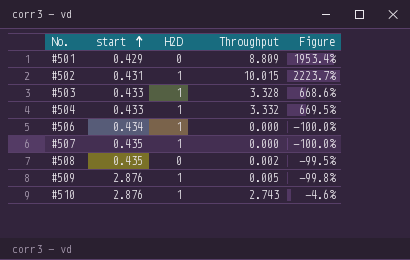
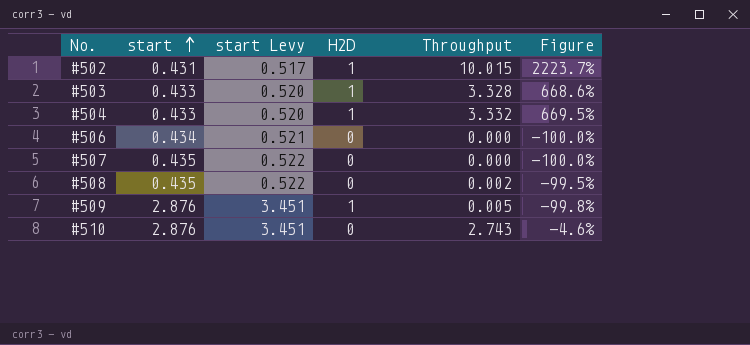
column start Levy | formula: none -> [start] * 1.2
row #501: 0.429 | 0 | 8.809 | 1953.4% -> none
#506 | H2D: 1 -> 0
#507 | H2D: 1 -> 0
#510 | H2D: 1 -> 0

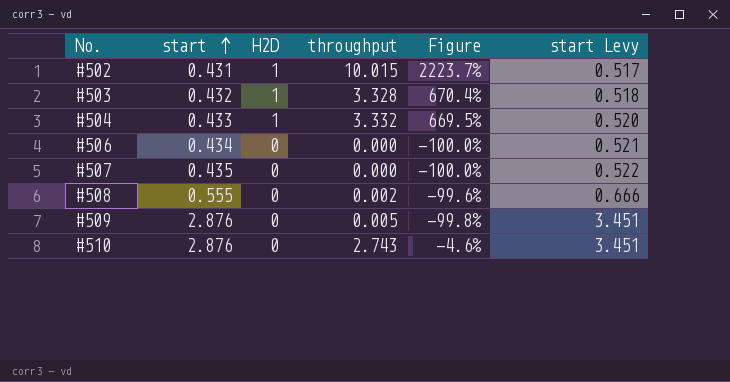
column name: Throughput -> throughput
column start Levy | position: 3 -> 6
#503 | start: 0.433 -> 0.432
#503 | Figure: 668.6% -> 670.4%
#503 | start Levy: 0.520 -> 0.518
#508 | start: 0.435 -> 0.555
#508 | Figure: -99.5% -> -99.6%
#508 | start Levy: 0.522 -> 0.666
#509 | H2D: 1 -> 0

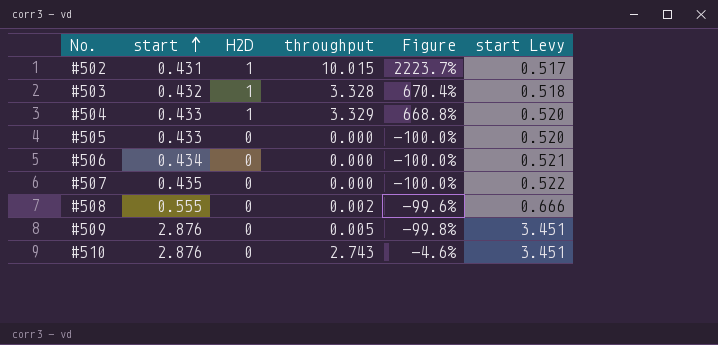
#504 | throughput: 3.332 -> 3.329
#504 | Figure: 669.5% -> 668.8%
row #505: none -> 0.433 | 0 | 0.000 | -100.0% | 0.520

